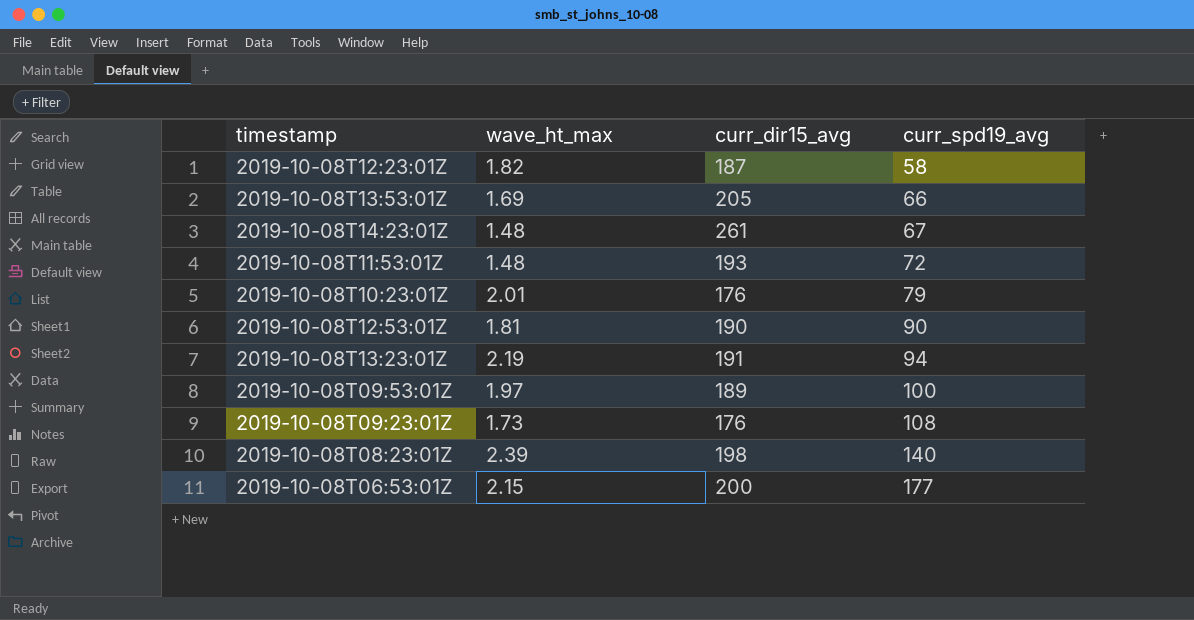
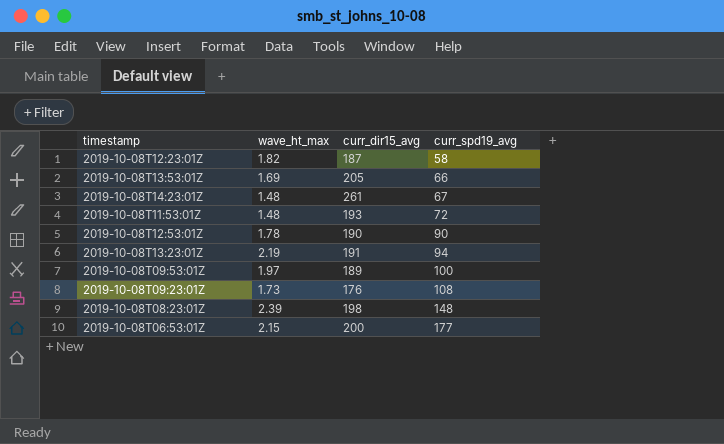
row 2019-10-08T10:23:01Z: 2.01 | 176 | 79 -> none
2019-10-08T12:53:01Z | wave_ht_max: 1.81 -> 1.78
2019-10-08T08:23:01Z | curr_spd19_avg: 140 -> 148

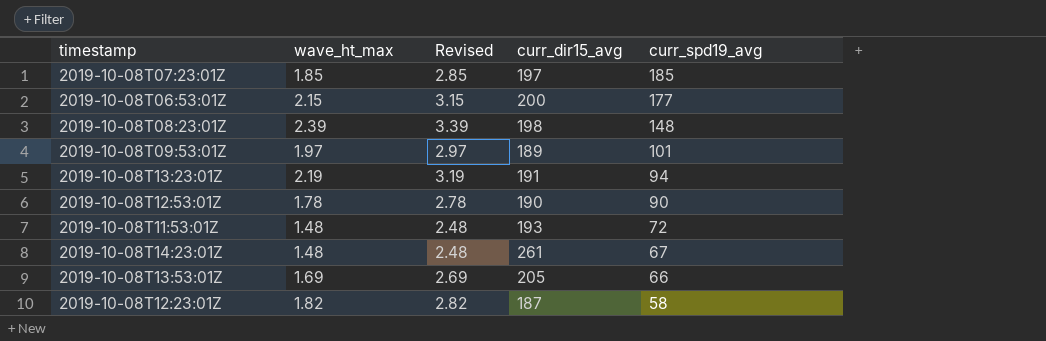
row order: curr_spd19_avg ascending -> curr_spd19_avg descending
column Revised | formula: none -> [wave_ht_max] + 1
row 2019-10-08T09:23:01Z: 1.73 | 176 | 108 -> none
row 2019-10-08T07:23:01Z: none -> 1.85 | 2.85 | 197 | 185
2019-10-08T09:53:01Z | curr_spd19_avg: 100 -> 101

